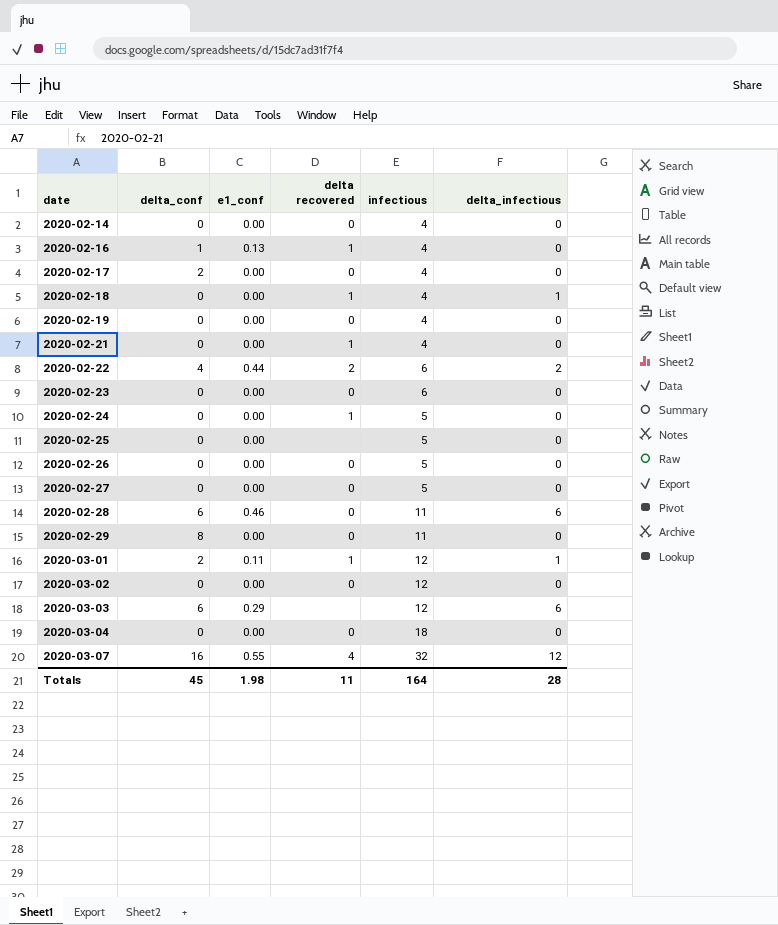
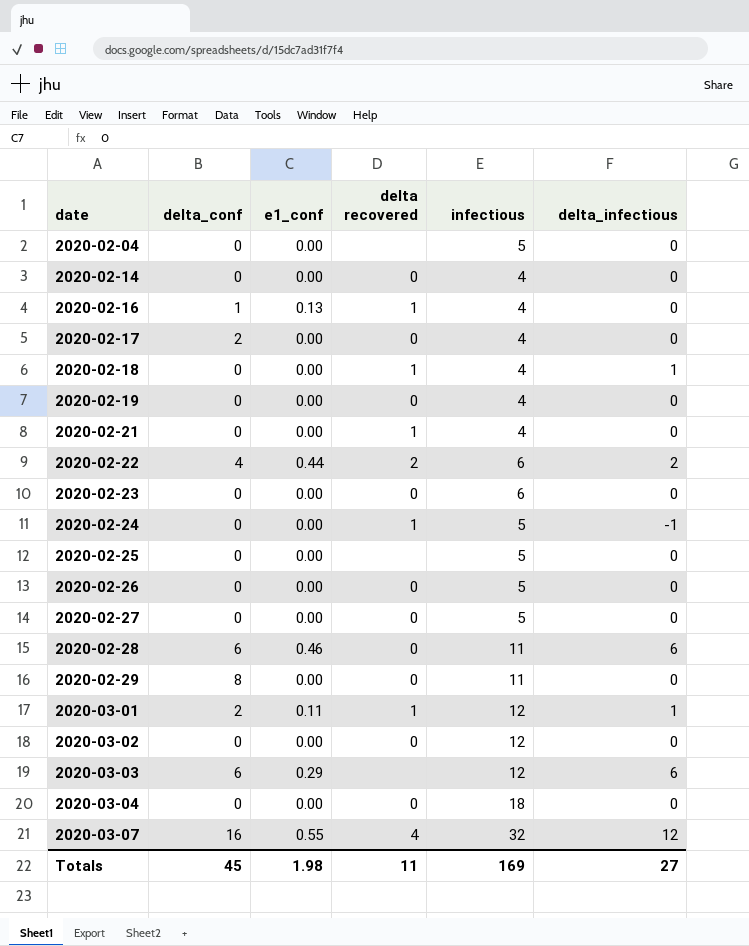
row 2020-02-04: none -> 0 | 0.00 | none | 5 | 0
2020-02-24 | delta_infectious: 0 -> -1
Totals | infectious: 164 -> 169
Totals | delta_infectious: 28 -> 27

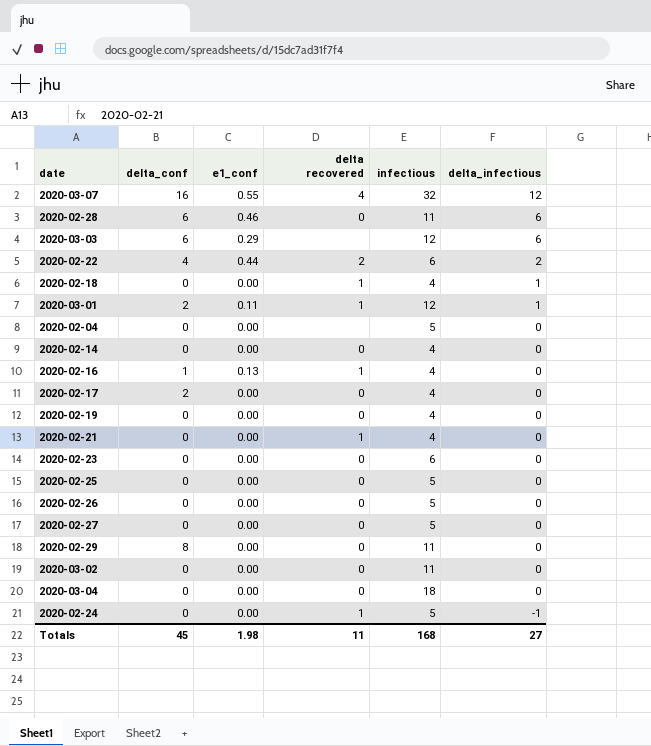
row order: date ascending -> delta_infectious descending
2020-02-25 | delta recovered: none -> 0
2020-03-02 | infectious: 12 -> 11
Totals | infectious: 169 -> 168

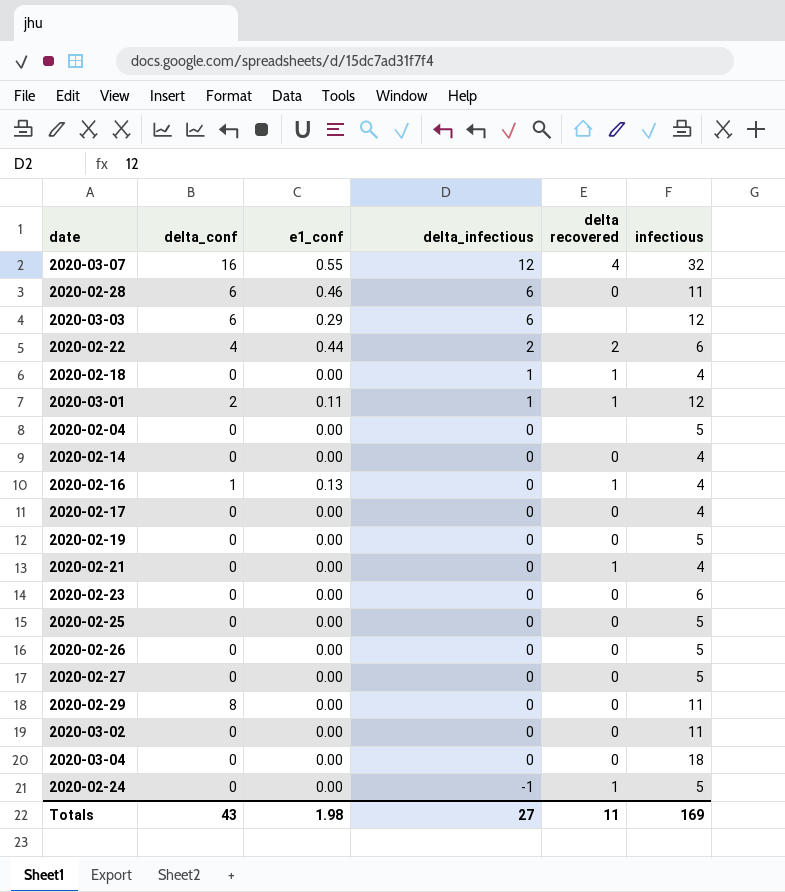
column delta_infectious | position: 6 -> 4
2020-02-17 | delta_conf: 2 -> 0
2020-02-19 | infectious: 4 -> 5
Totals | delta_conf: 45 -> 43
Totals | infectious: 168 -> 169

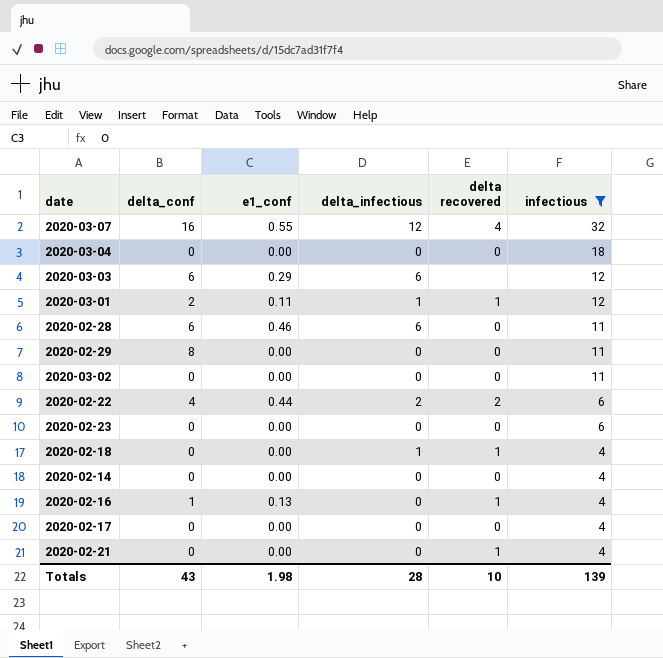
filter: none -> infectious != 5
row order: delta_infectious descending -> infectious descending
Totals | delta_infectious: 27 -> 28
Totals | delta recovered: 11 -> 10
Totals | infectious: 169 -> 139

